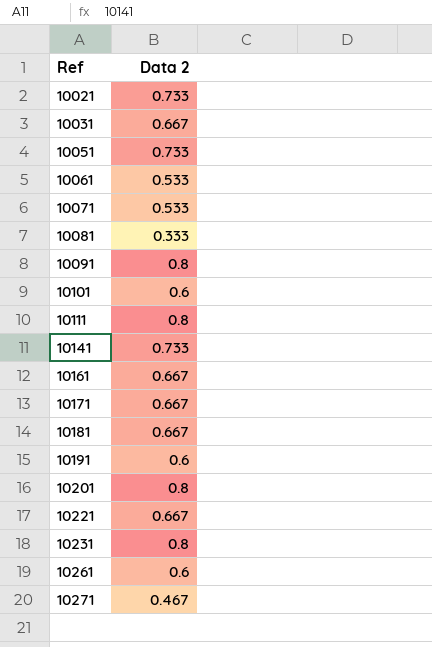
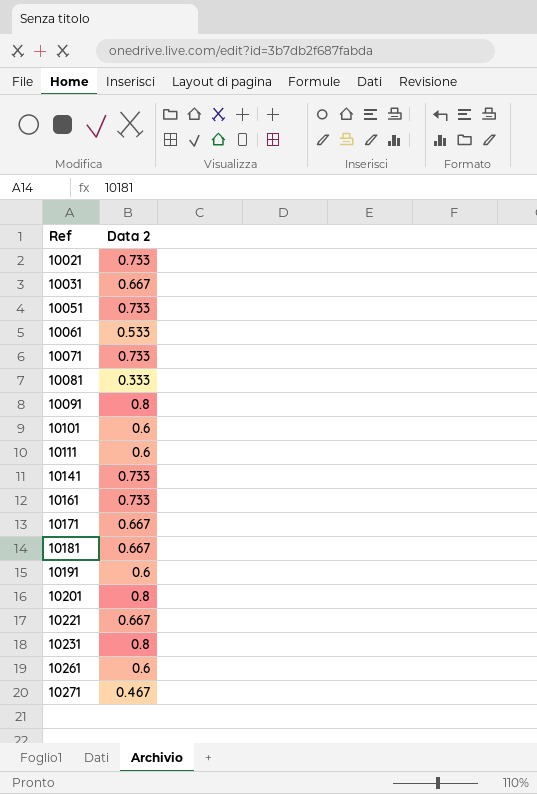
10071 | Data 2: 0.533 -> 0.733
10111 | Data 2: 0.8 -> 0.6
10161 | Data 2: 0.667 -> 0.733

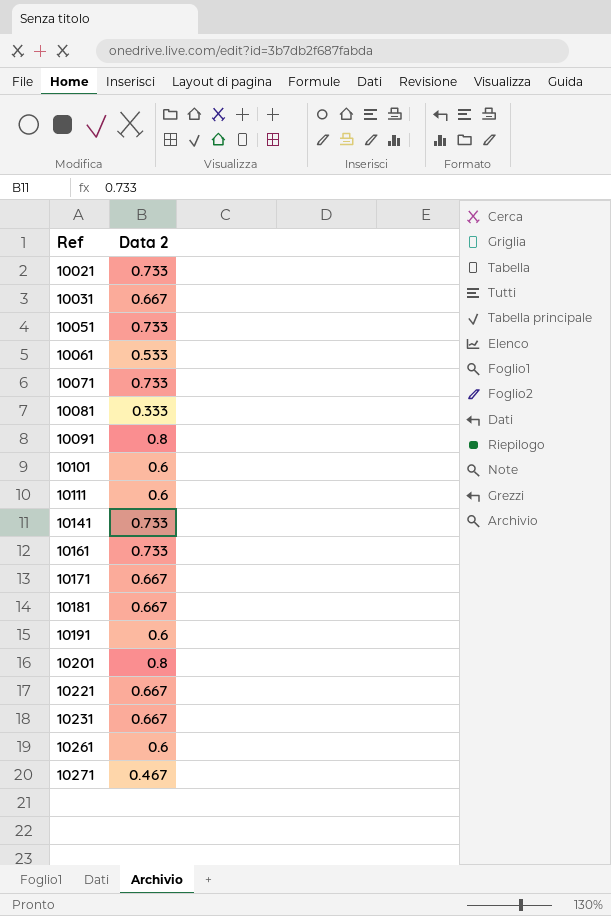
10231 | Data 2: 0.8 -> 0.667

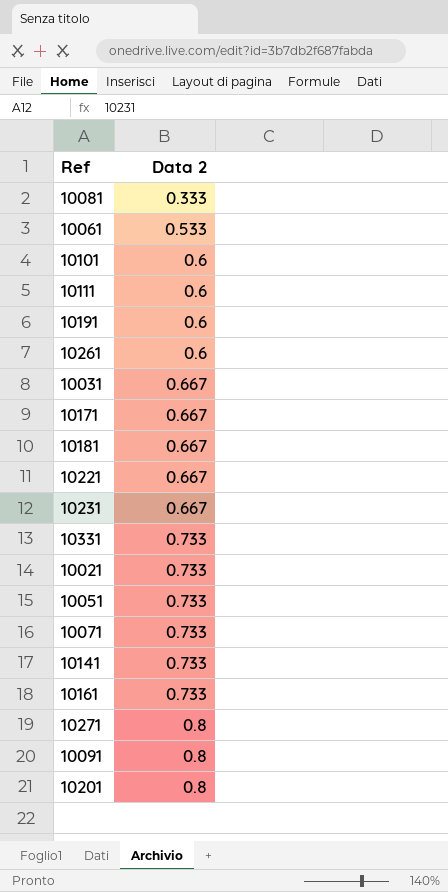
row order: Ref ascending -> Data 2 ascending
row 10331: none -> 0.733
10271 | Data 2: 0.467 -> 0.8

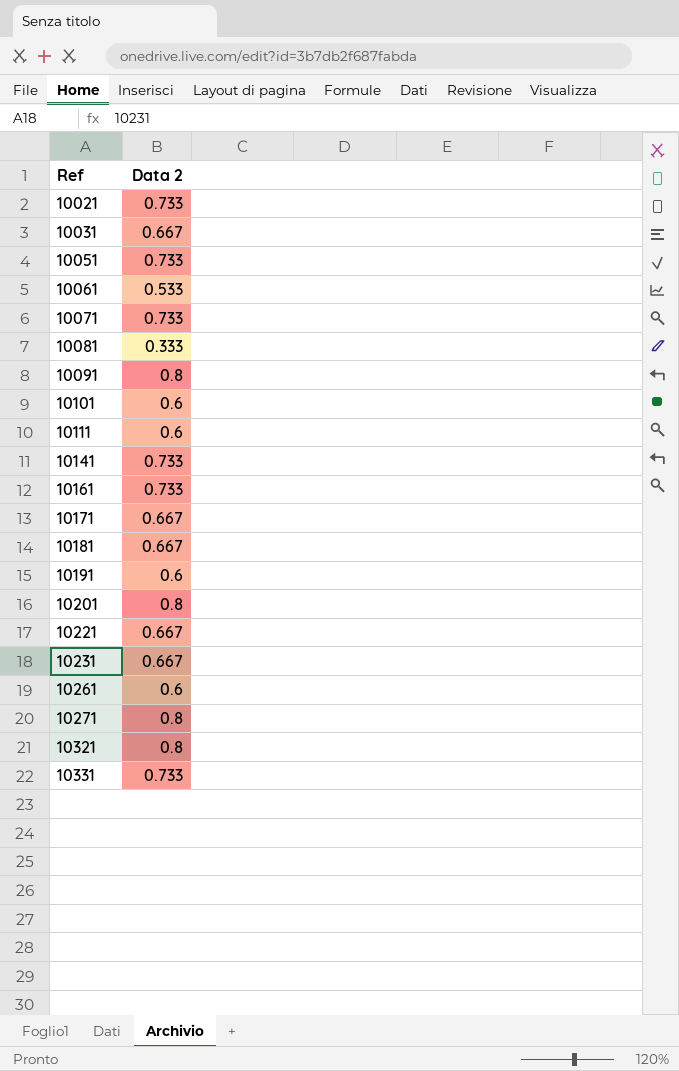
row order: Data 2 ascending -> Ref ascending
row 10321: none -> 0.8

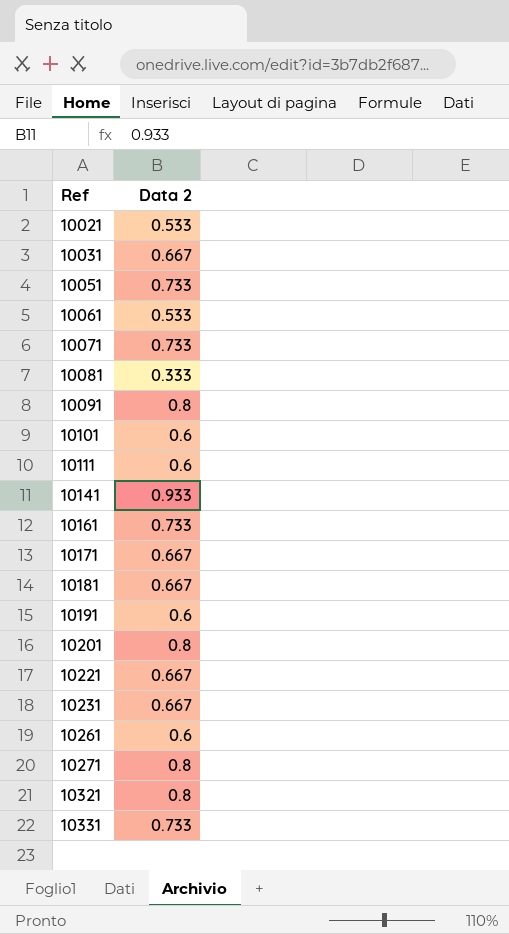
10021 | Data 2: 0.733 -> 0.533
10141 | Data 2: 0.733 -> 0.933

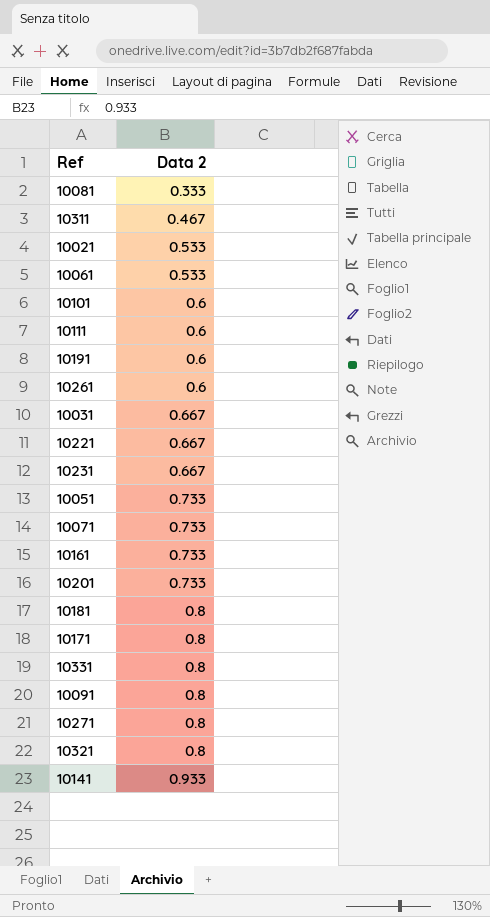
row order: Ref ascending -> Data 2 ascending
row 10311: none -> 0.467
10201 | Data 2: 0.8 -> 0.733
10181 | Data 2: 0.667 -> 0.8
10171 | Data 2: 0.667 -> 0.8
10331 | Data 2: 0.733 -> 0.8

